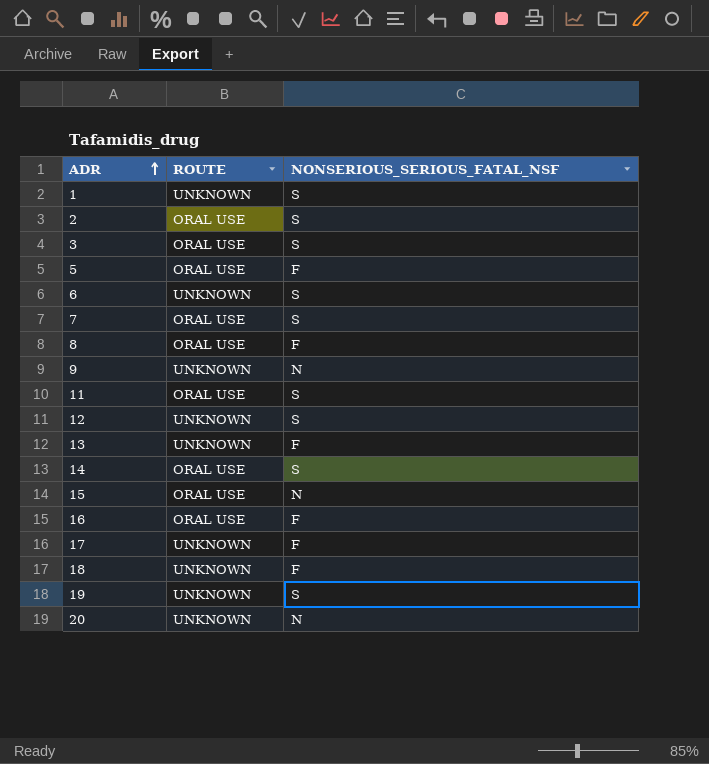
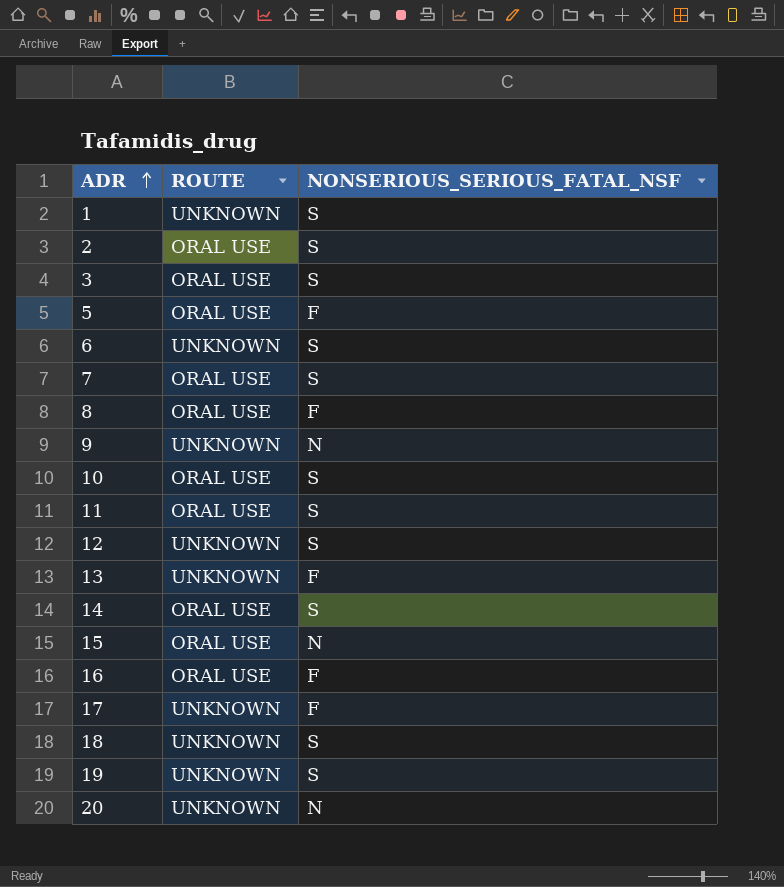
row 10: none -> ORAL USE | S
18 | NONSERIOUS_SERIOUS_FATAL_NSF: F -> S

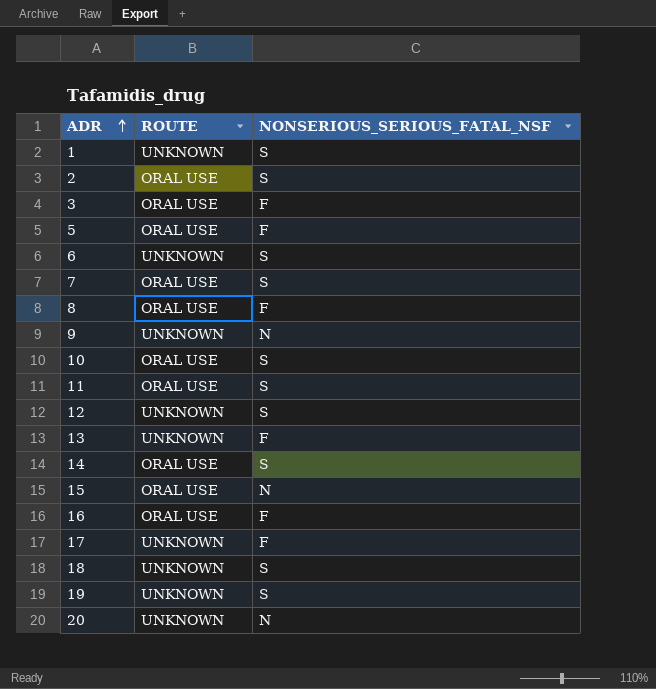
3 | NONSERIOUS_SERIOUS_FATAL_NSF: S -> F

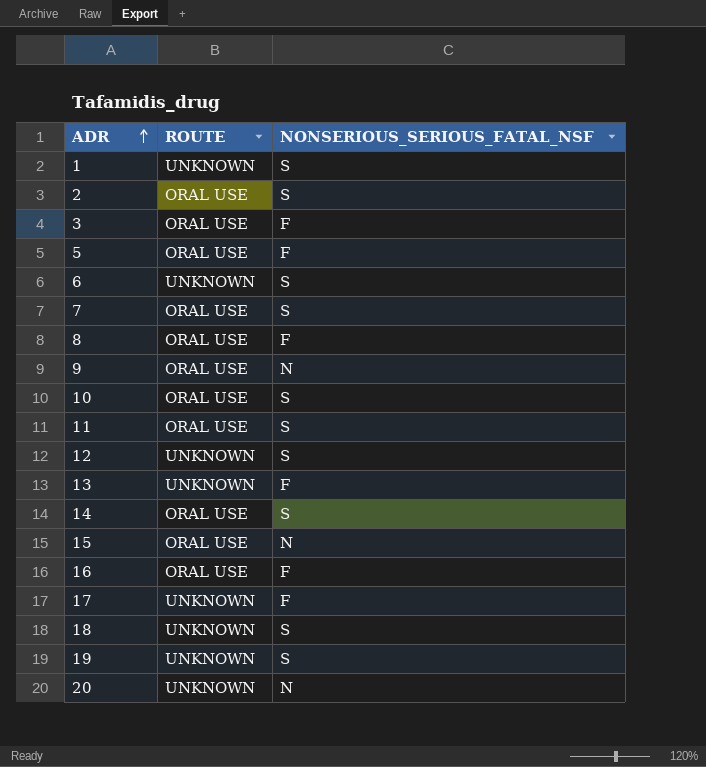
9 | ROUTE: UNKNOWN -> ORAL USE

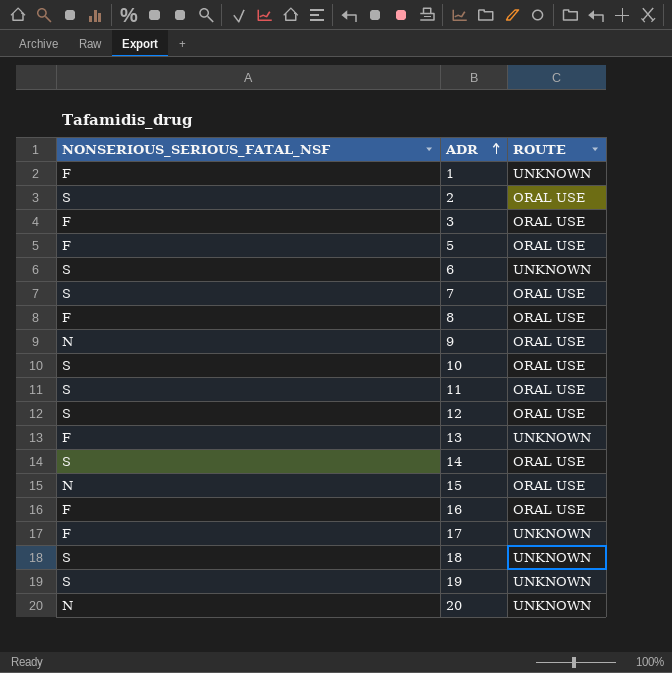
column NONSERIOUS_SERIOUS_FATAL_NSF | position: 3 -> 1
1 | NONSERIOUS_SERIOUS_FATAL_NSF: S -> F
12 | ROUTE: UNKNOWN -> ORAL USE

